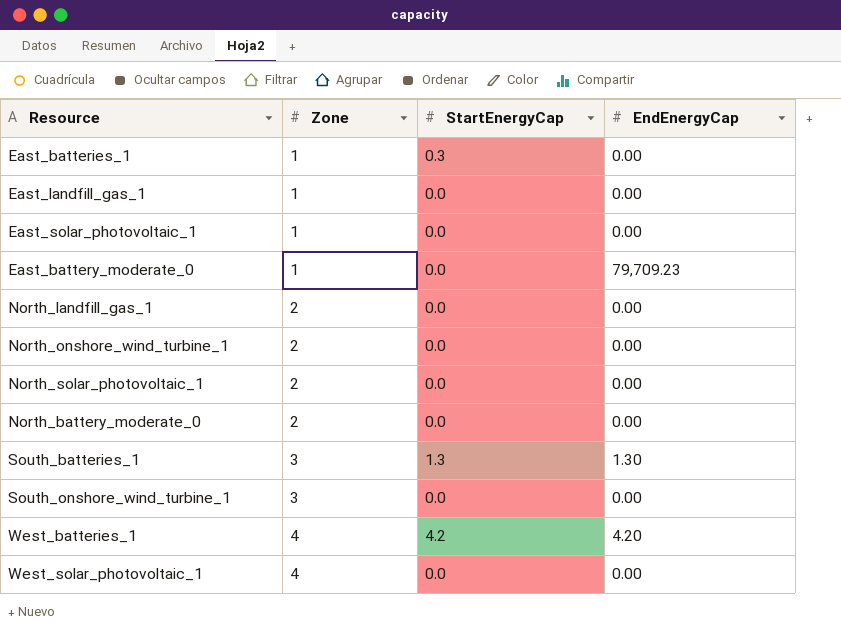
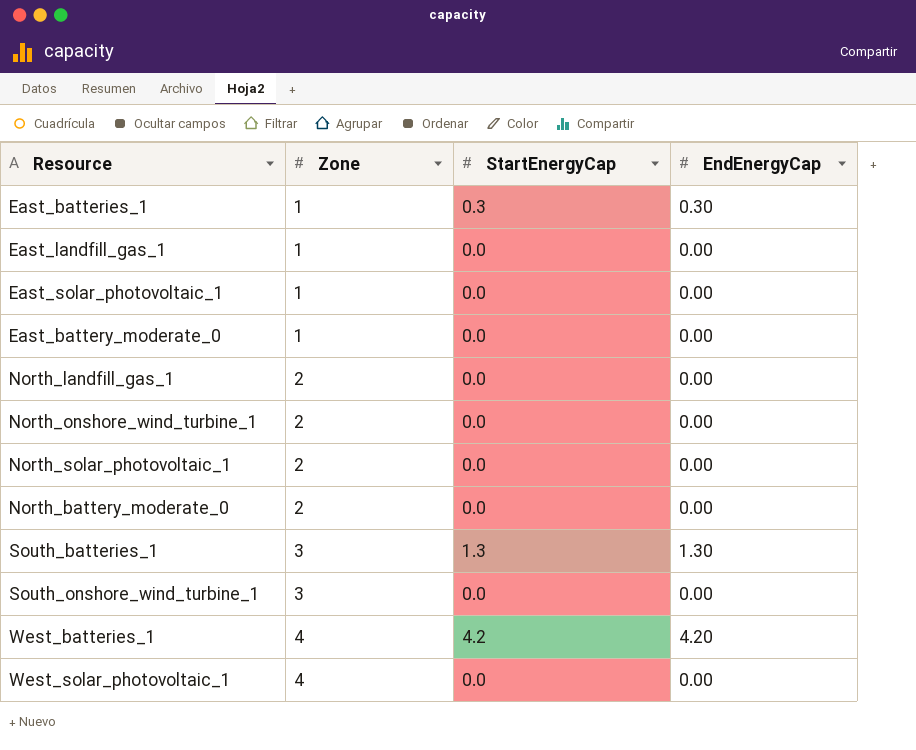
East_batteries_1 | EndEnergyCap: 0.00 -> 0.30
East_battery_moderate_0 | EndEnergyCap: 79,709.23 -> 0.00

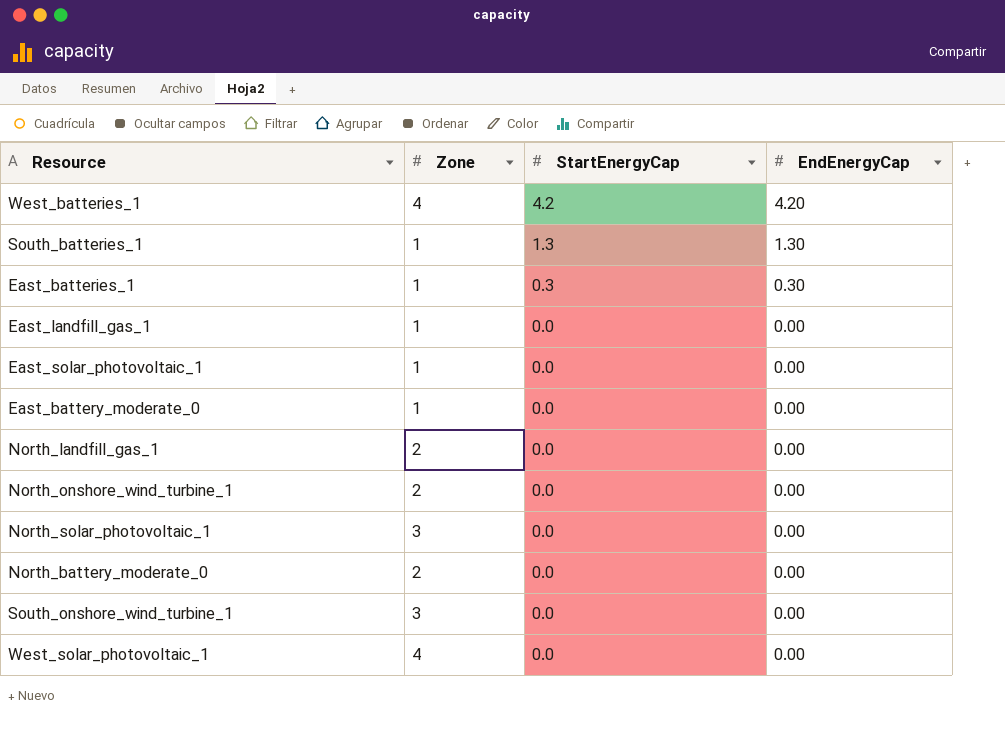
row order: Zone ascending -> StartEnergyCap descending
South_batteries_1 | Zone: 3 -> 1
North_solar_photovoltaic_1 | Zone: 2 -> 3

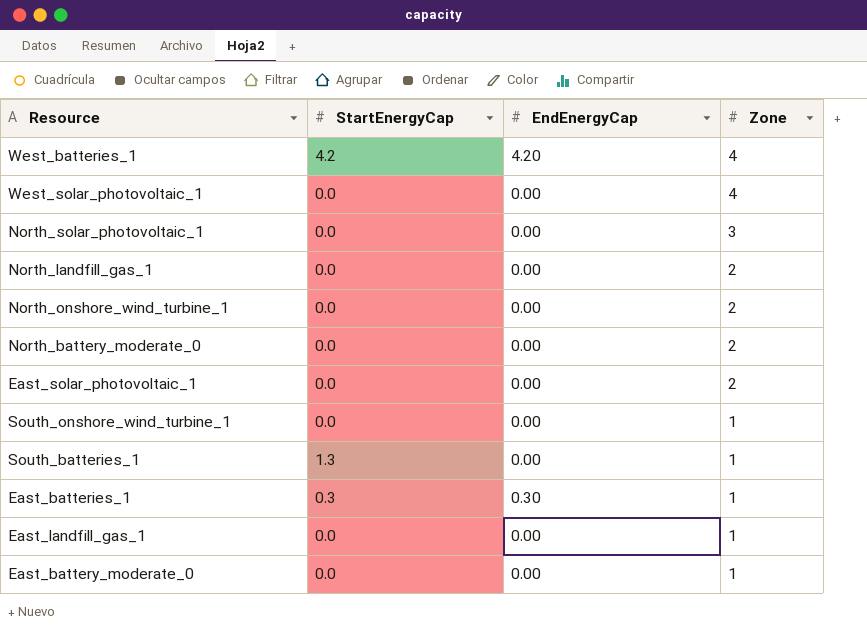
row order: StartEnergyCap descending -> Zone descending
column Zone | position: 2 -> 4
East_solar_photovoltaic_1 | Zone: 1 -> 2
South_onshore_wind_turbine_1 | Zone: 3 -> 1
South_batteries_1 | EndEnergyCap: 1.30 -> 0.00

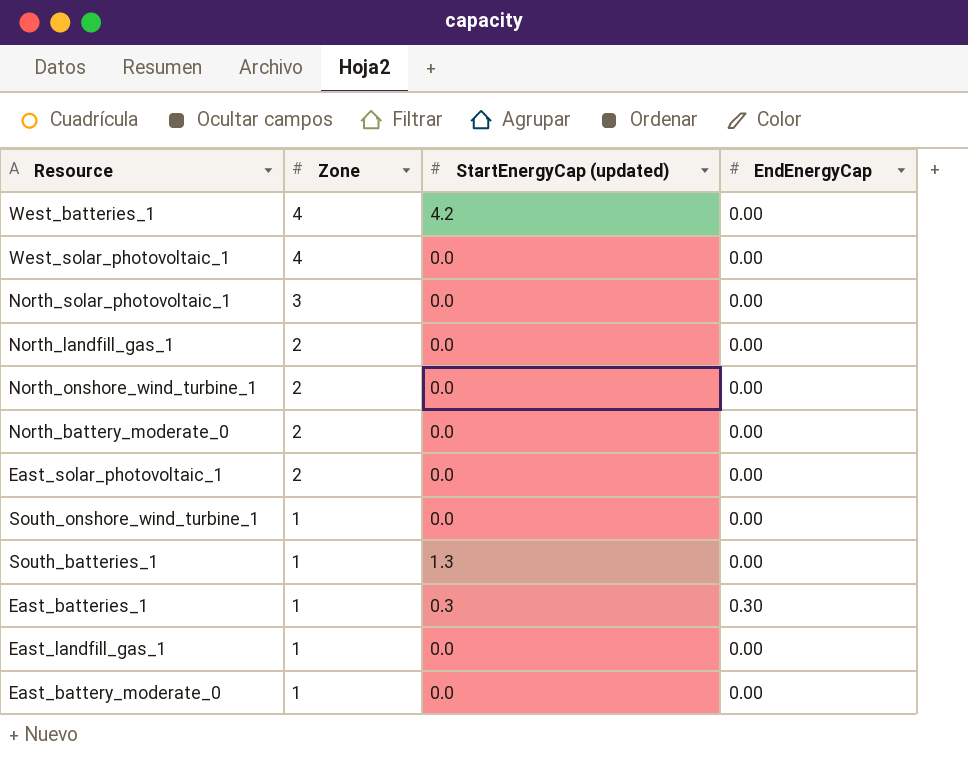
column Zone | position: 4 -> 2
column name: StartEnergyCap -> StartEnergyCap (updated)
West_batteries_1 | EndEnergyCap: 4.20 -> 0.00

